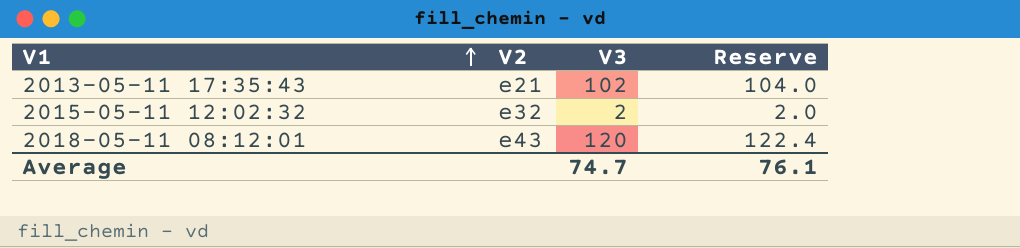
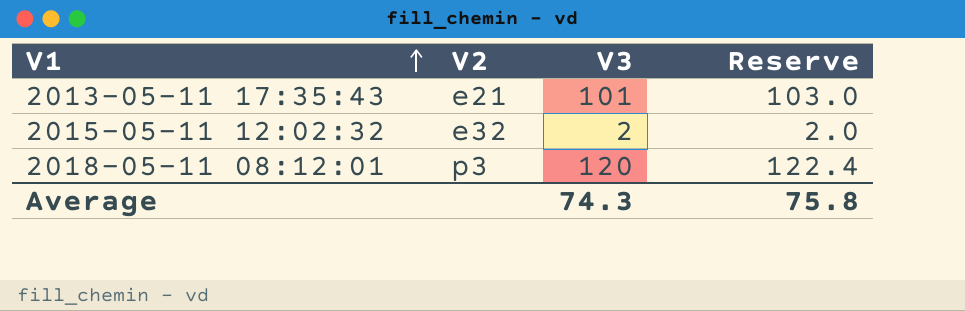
2013-05-11 17:35:43 | V3: 102 -> 101
2013-05-11 17:35:43 | Reserve: 104.0 -> 103.0
2018-05-11 08:12:01 | V2: e43 -> p3
Average | V3: 74.7 -> 74.3
Average | Reserve: 76.1 -> 75.8

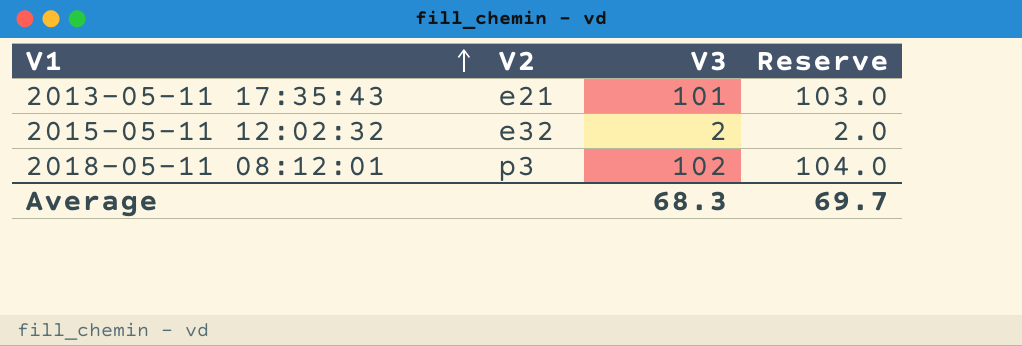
2018-05-11 08:12:01 | V3: 120 -> 102
2018-05-11 08:12:01 | Reserve: 122.4 -> 104.0
Average | V3: 74.3 -> 68.3
Average | Reserve: 75.8 -> 69.7

